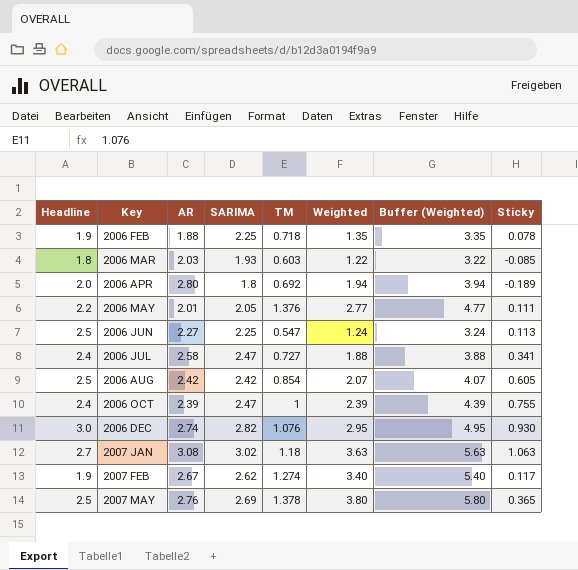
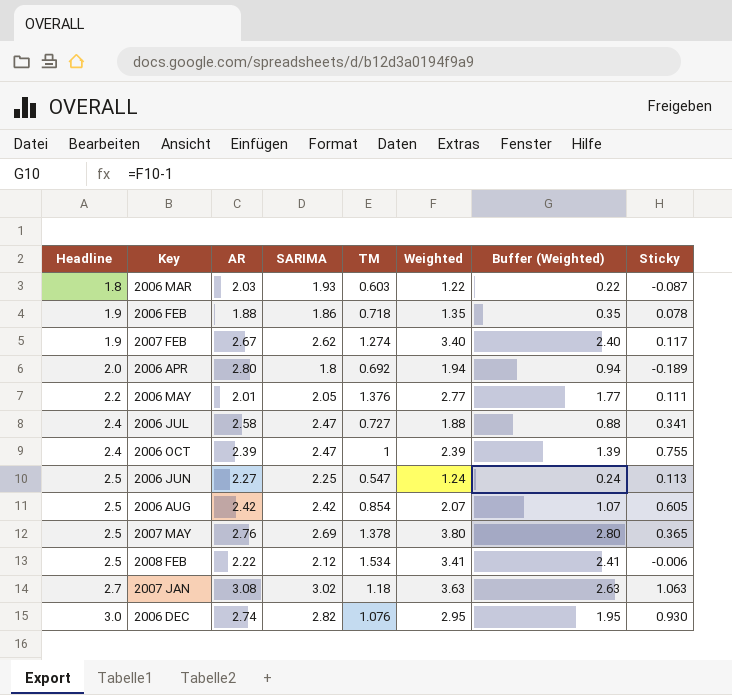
row order: Key ascending -> Headline ascending
column Buffer (Weighted) | formula: [Weighted] + 2 -> [Weighted] - 1
2006 MAR | Sticky: -0.085 -> -0.087
2006 FEB | SARIMA: 2.25 -> 1.86
row 2008 FEB: none -> 2.5 | 2.22 | 2.12 | 1.534 | 3.41 | 2.41 | -0.006

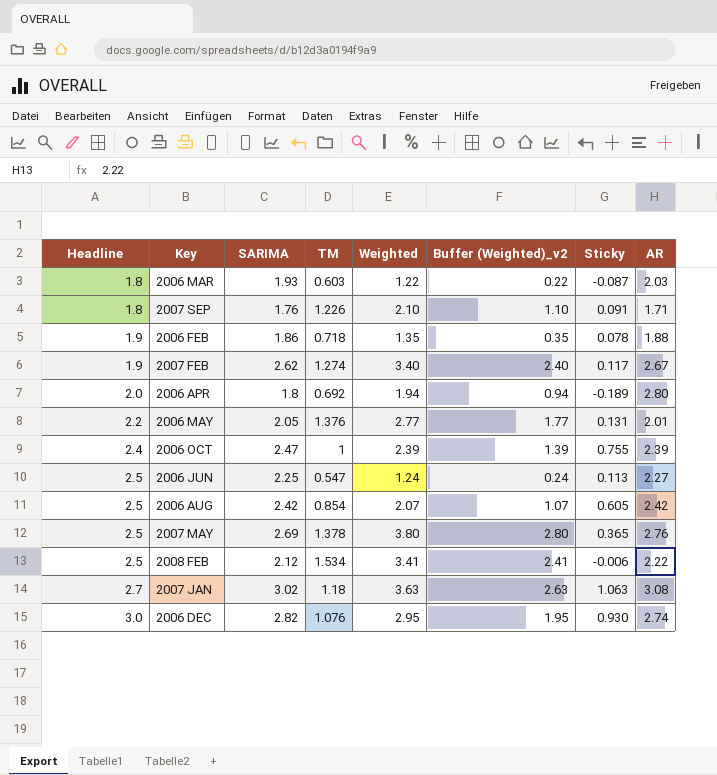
column name: Buffer (Weighted) -> Buffer (Weighted)_v2
column AR | position: 3 -> 8
row 2006 JUL: 2.4 | 2.58 | 2.47 | 0.727 | 1.88 | 0.88 | 0.341 -> none
row 2007 SEP: none -> 1.8 | 1.76 | 1.226 | 2.10 | 1.10 | 0.091 | 1.71
2006 MAY | Sticky: 0.111 -> 0.131

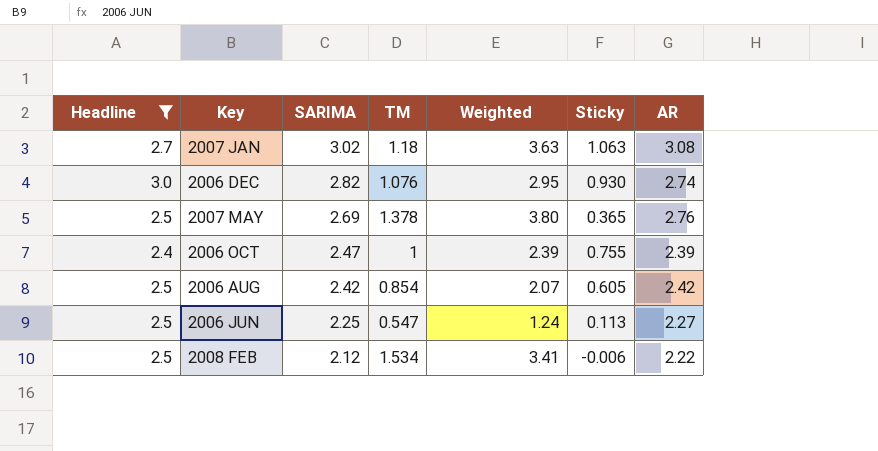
filter: none -> Headline >= 2.4
row order: Headline ascending -> SARIMA descending
column Buffer (Weighted)_v2 | formula: [Weighted] - 1 -> none

